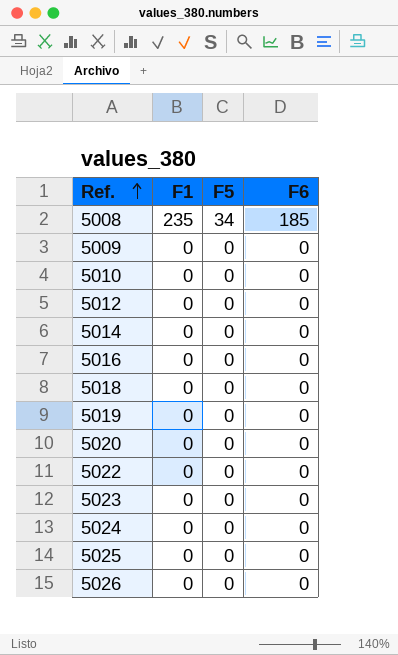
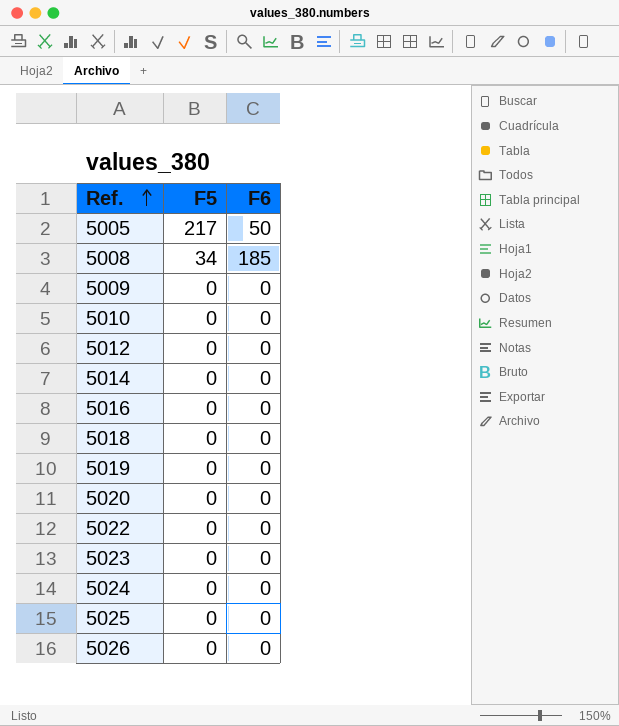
column F1 | position: 2 -> none
row 5005: none -> 217 | 50

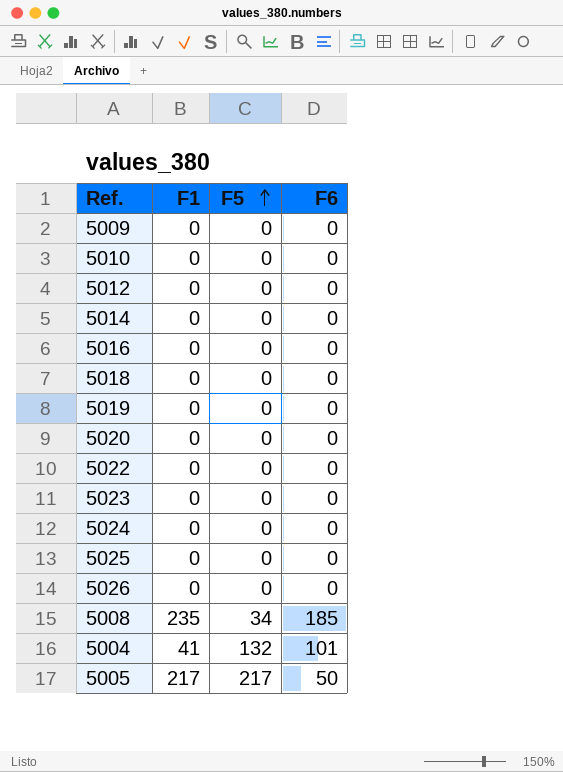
row order: Ref. ascending -> F5 ascending
column F1 | position: none -> 2
row 5004: none -> 41 | 132 | 101

